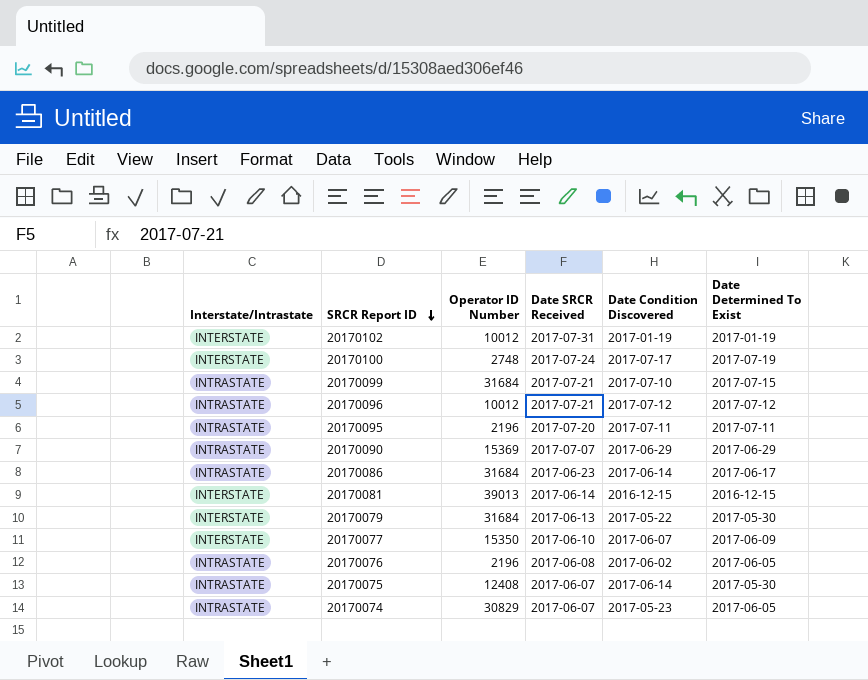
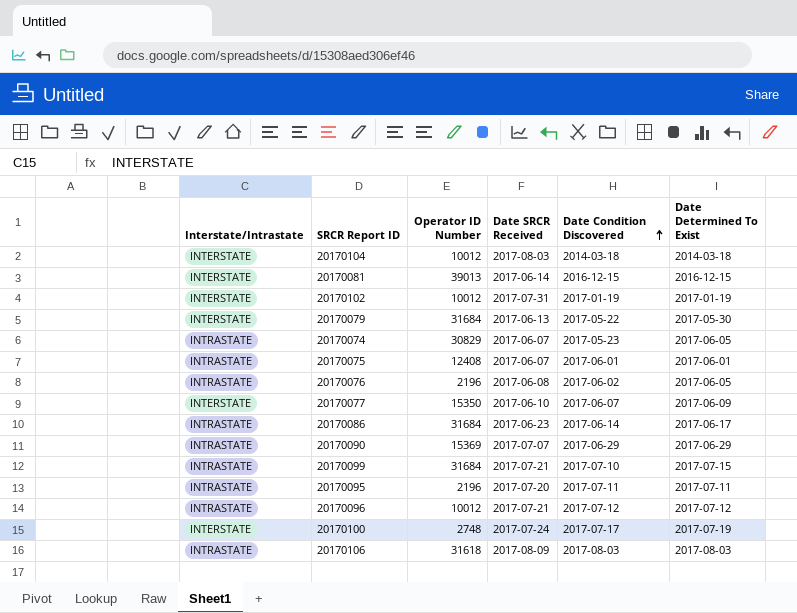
row order: SRCR Report ID descending -> Date Condition Discovered ascending
row 20170104: none -> INTERSTATE | 10012 | 2017-08-03 | 2014-03-18 | 2014-03-18
20170075 | Date Condition Discovered: 2017-06-14 -> 2017-06-01
20170075 | Date Determined To Exist: 2017-05-30 -> 2017-06-01
row 20170106: none -> INTRASTATE | 31618 | 2017-08-09 | 2017-08-03 | 2017-08-03

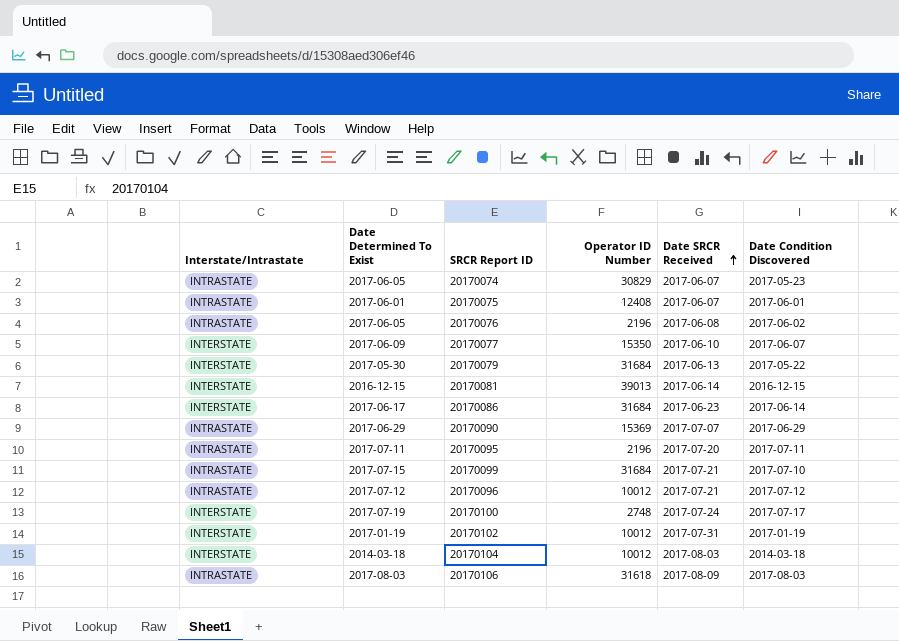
row order: Date Condition Discovered ascending -> Date SRCR Received ascending
column Date Determined To Exist | position: 6 -> 2
20170086 | Interstate/Intrastate: INTRASTATE -> INTERSTATE

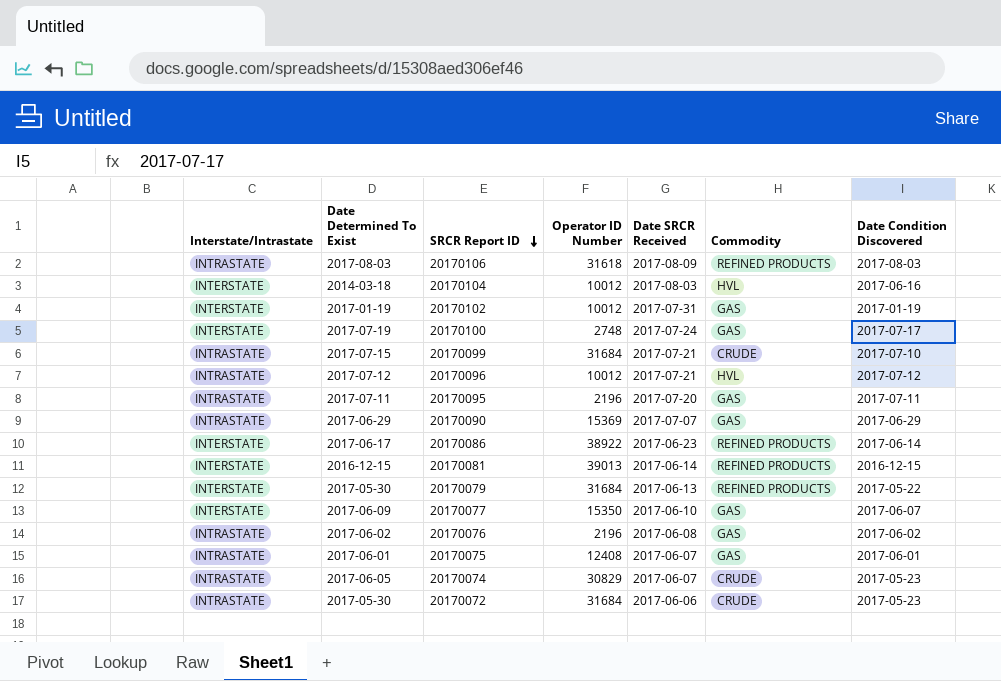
row order: Date SRCR Received ascending -> SRCR Report ID descending
column Commodity | position: none -> 6
20170104 | Date Condition Discovered: 2014-03-18 -> 2017-06-16
20170086 | Operator ID Number: 31684 -> 38922
20170076 | Date Determined To Exist: 2017-06-05 -> 2017-06-02
row 20170072: none -> INTRASTATE | 2017-05-30 | 31684 | 2017-06-06 | CRUDE | 2017-05-23

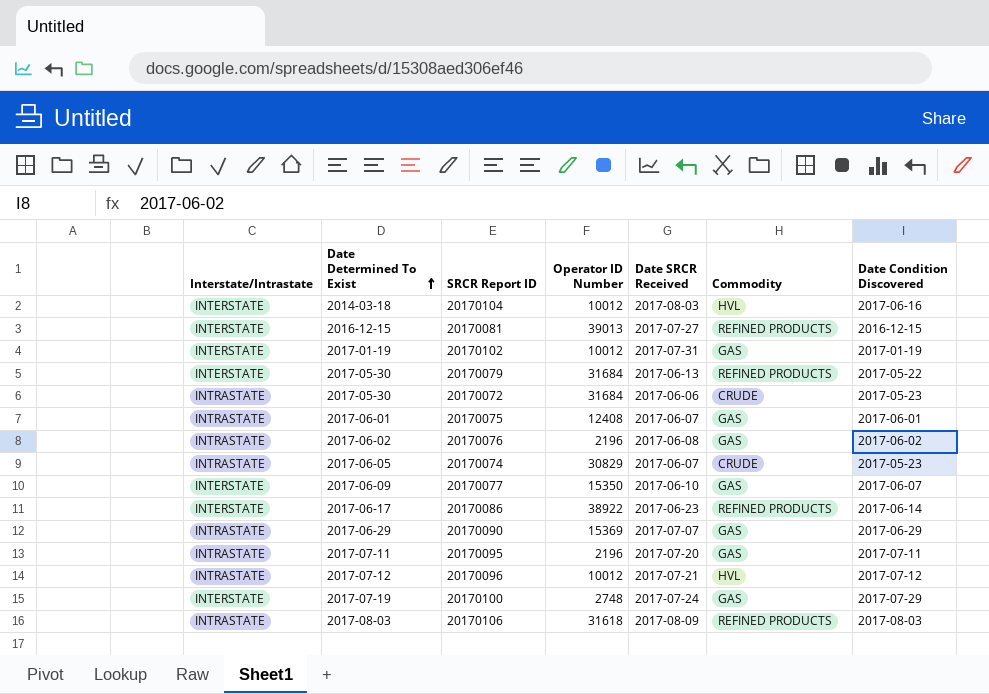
row order: SRCR Report ID descending -> Date Determined To Exist ascending
row 20170099: INTRASTATE | 2017-07-15 | 31684 | 2017-07-21 | CRUDE | 2017-07-10 -> none
20170081 | Date SRCR Received: 2017-06-14 -> 2017-07-27
20170100 | Date Condition Discovered: 2017-07-17 -> 2017-07-29

